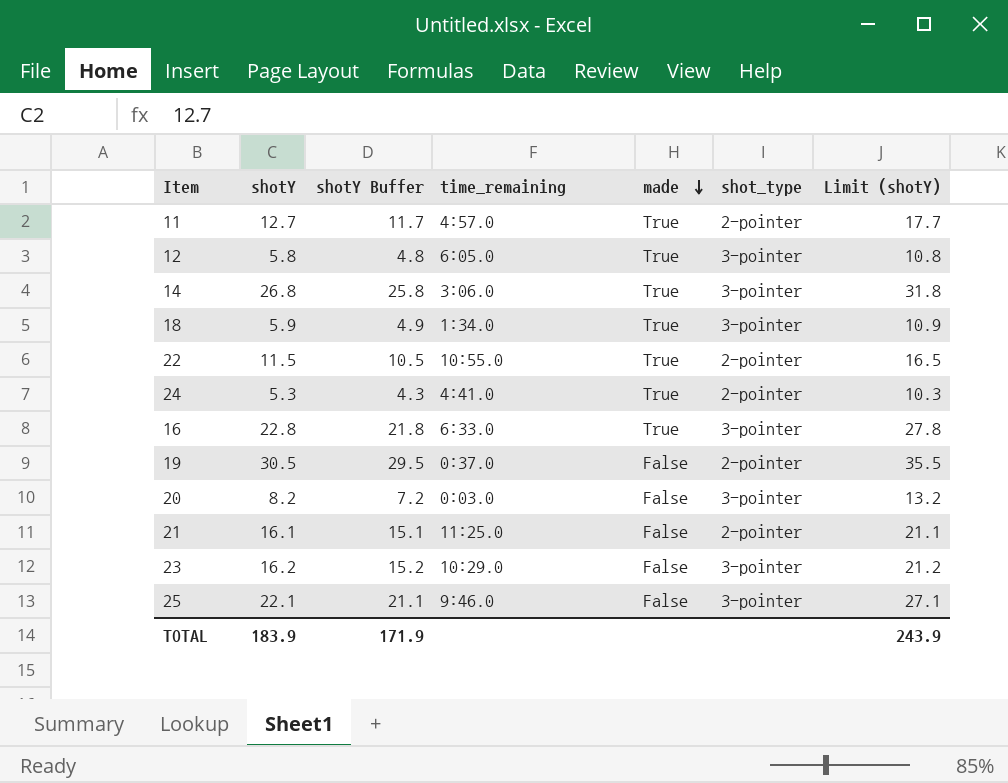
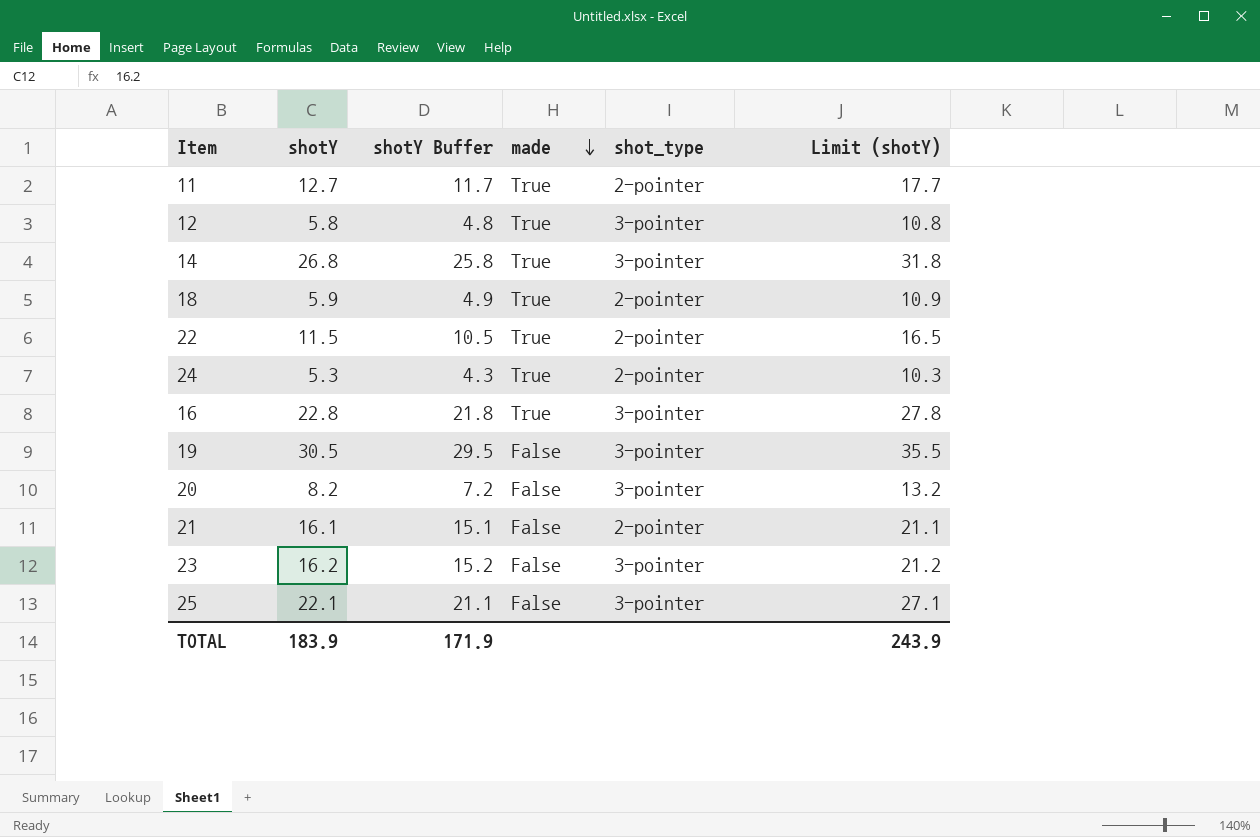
column time_remaining | position: 4 -> none
18 | shot_type: 3-pointer -> 2-pointer
19 | shot_type: 2-pointer -> 3-pointer

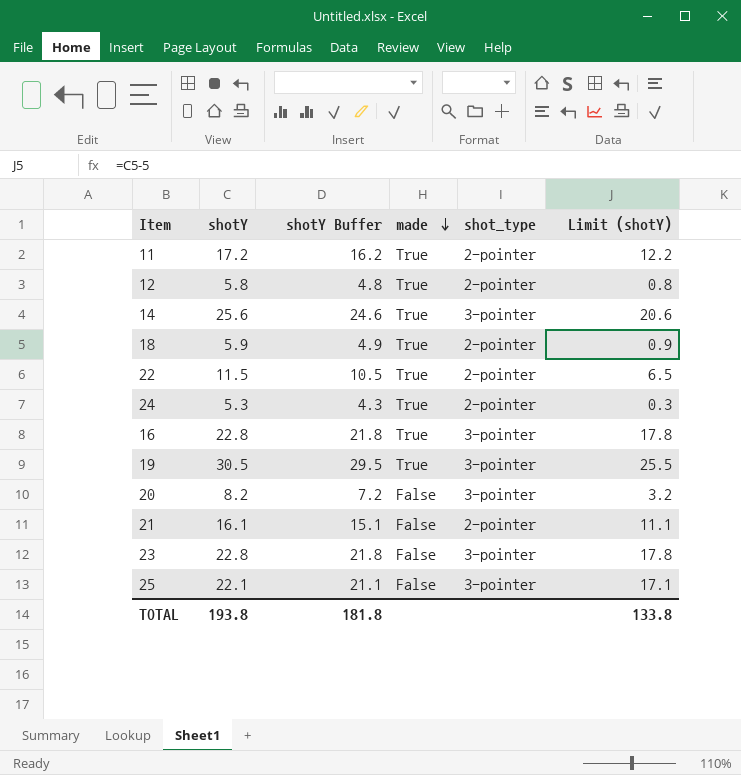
column Limit (shotY) | formula: [shotY] + 5 -> [shotY] - 5
11 | shotY: 12.7 -> 17.2
11 | shotY Buffer: 11.7 -> 16.2
12 | shot_type: 3-pointer -> 2-pointer
14 | shotY: 26.8 -> 25.6
14 | shotY Buffer: 25.8 -> 24.6
19 | made: False -> True
23 | shotY: 16.2 -> 22.8
23 | shotY Buffer: 15.2 -> 21.8
TOTAL | shotY: 183.9 -> 193.8
TOTAL | shotY Buffer: 171.9 -> 181.8
TOTAL | Limit (shotY): 243.9 -> 133.8

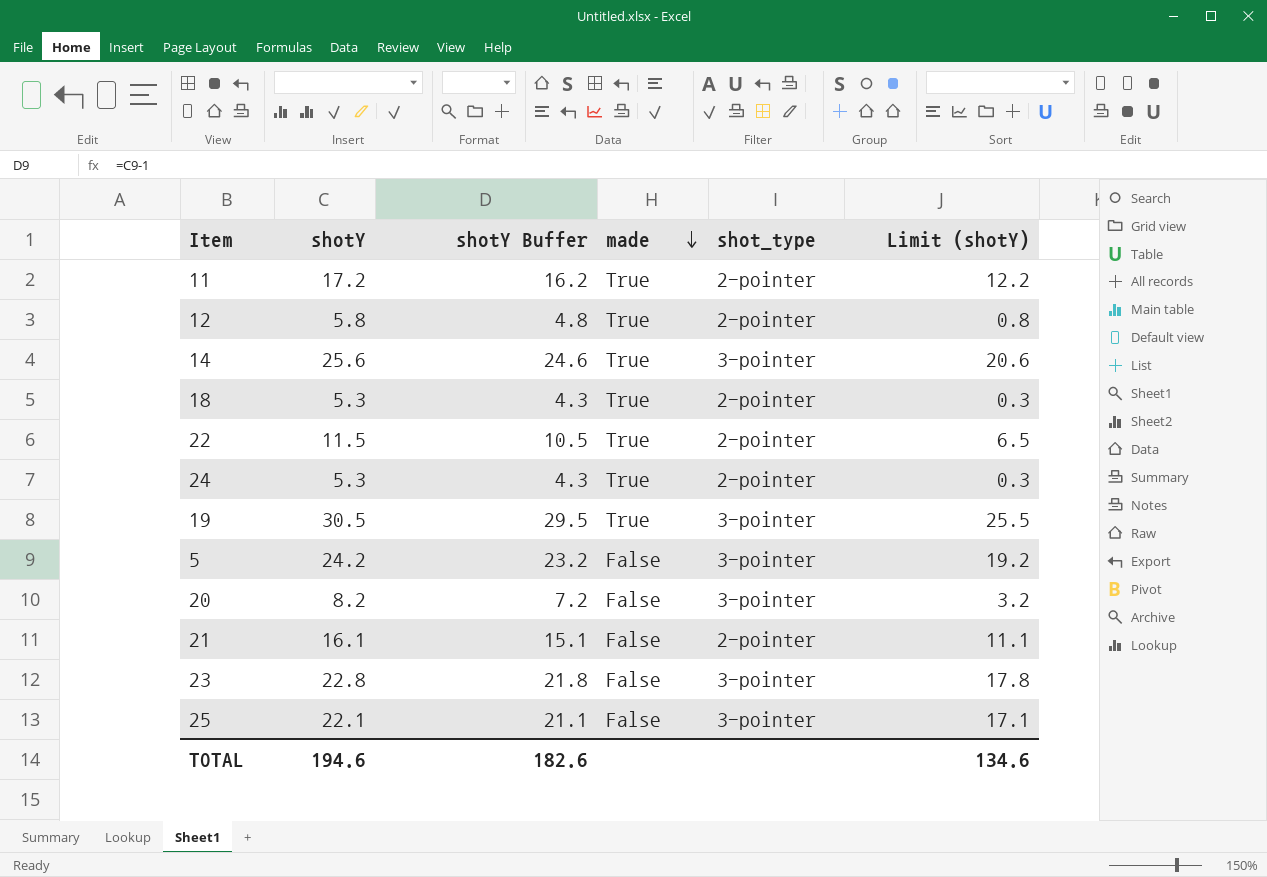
row 16: 22.8 | 21.8 | True | 3-pointer | 17.8 -> none
18 | shotY: 5.9 -> 5.3
18 | shotY Buffer: 4.9 -> 4.3
18 | Limit (shotY): 0.9 -> 0.3
row 5: none -> 24.2 | 23.2 | False | 3-pointer | 19.2
TOTAL | shotY: 193.8 -> 194.6
TOTAL | shotY Buffer: 181.8 -> 182.6
TOTAL | Limit (shotY): 133.8 -> 134.6

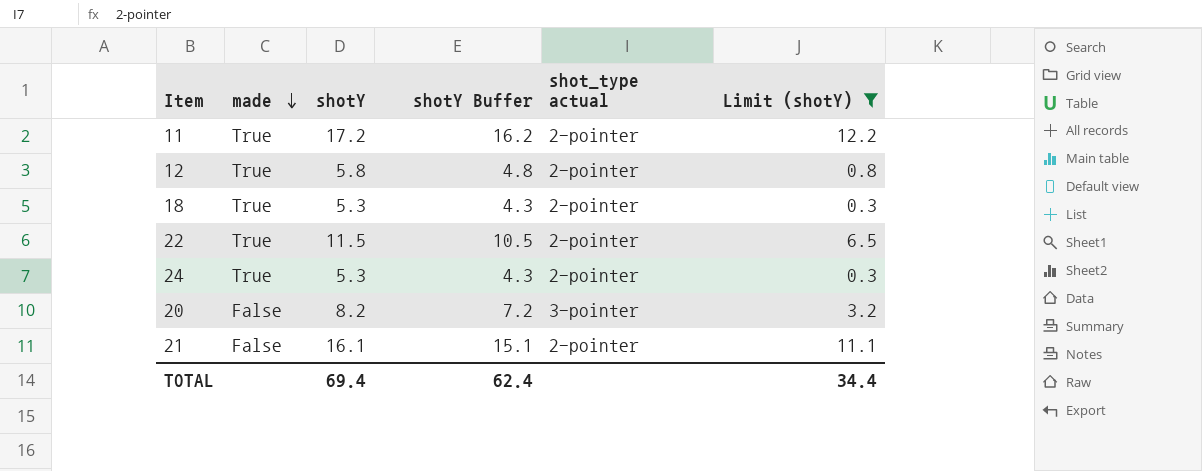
filter: none -> Limit (shotY) <= 12.2
column made | position: 4 -> 2
column name: shot_type -> shot_type actual
TOTAL | shotY: 194.6 -> 69.4
TOTAL | shotY Buffer: 182.6 -> 62.4
TOTAL | Limit (shotY): 134.6 -> 34.4

